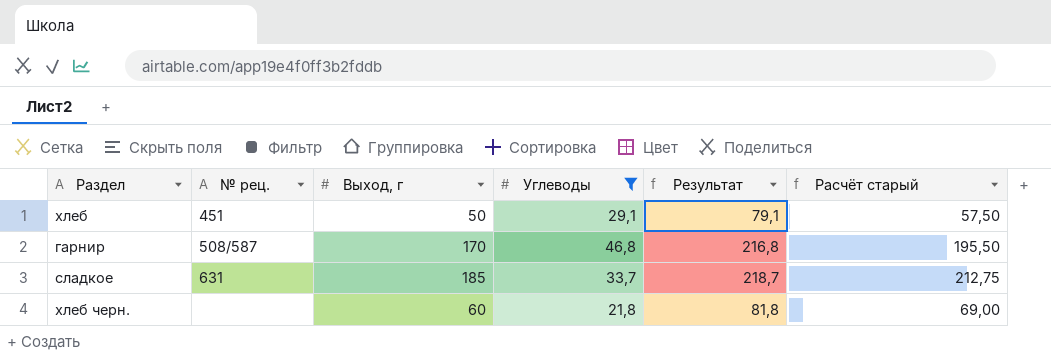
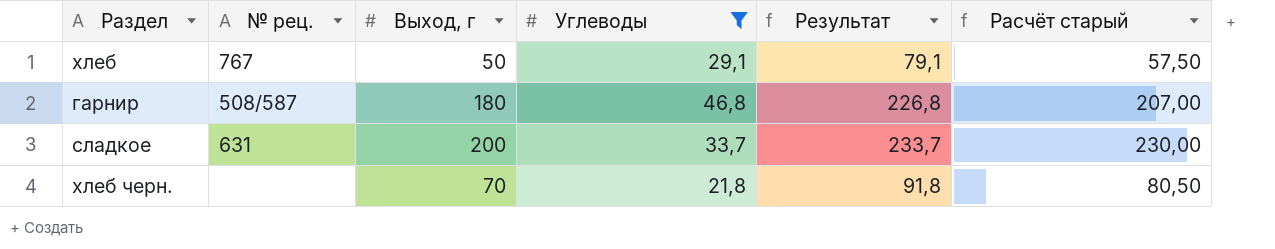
хлеб | № рец.: 451 -> 767
гарнир | Выход, г: 170 -> 180
гарнир | Результат: 216,8 -> 226,8
гарнир | Расчёт старый: 195,50 -> 207,00
сладкое | Выход, г: 185 -> 200
сладкое | Результат: 218,7 -> 233,7
сладкое | Расчёт старый: 212,75 -> 230,00
хлеб черн. | Выход, г: 60 -> 70
хлеб черн. | Результат: 81,8 -> 91,8
хлеб черн. | Расчёт старый: 69,00 -> 80,50

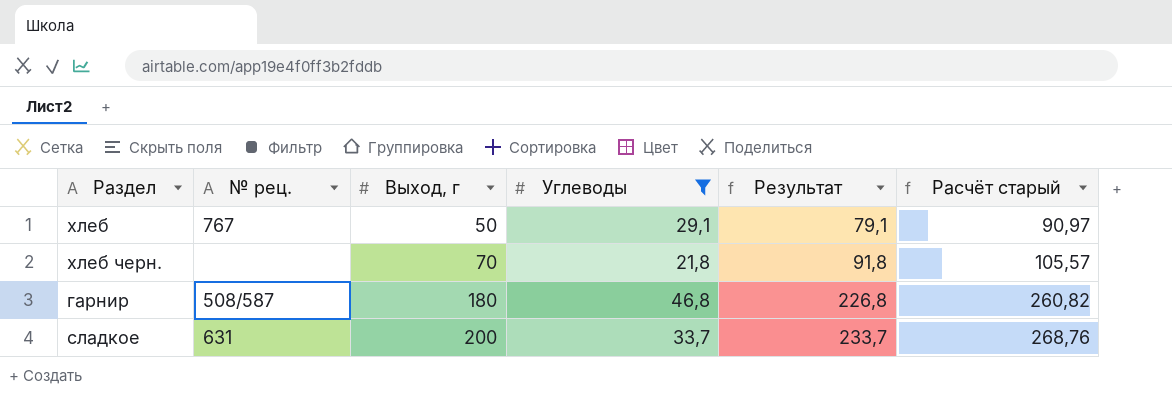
row order: none -> Выход, г ascending
column Расчёт старый | formula: [Выход, г] * 1,15 -> [Результат] * 1,15

